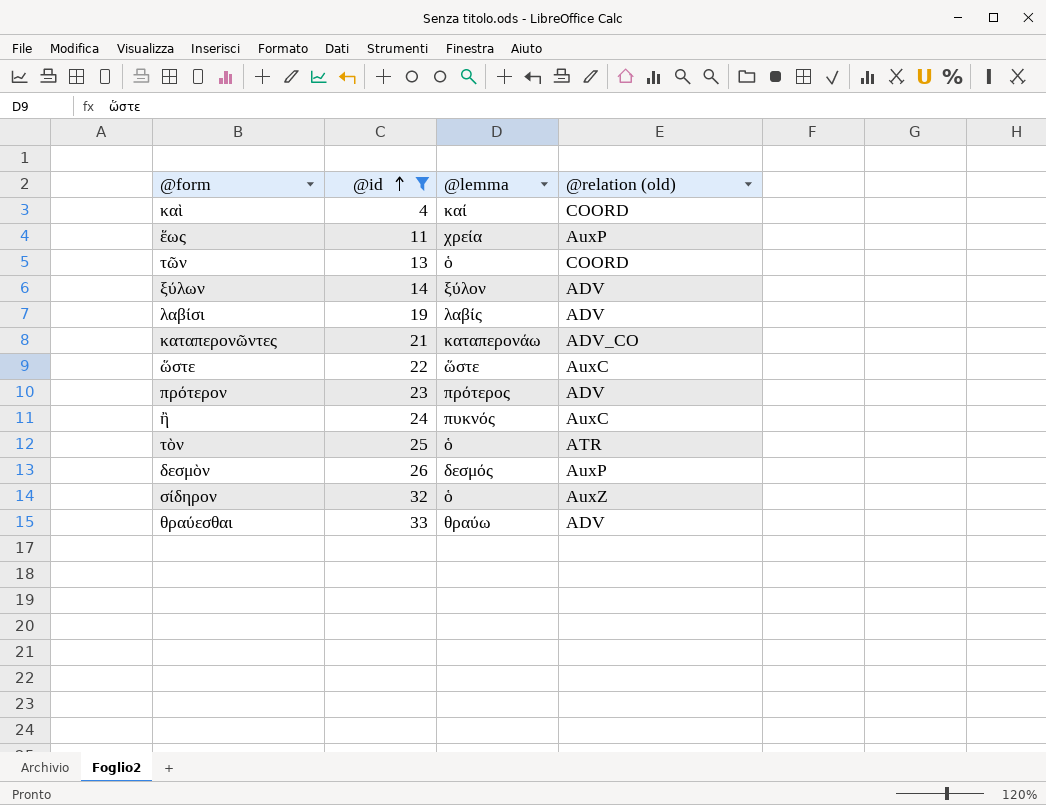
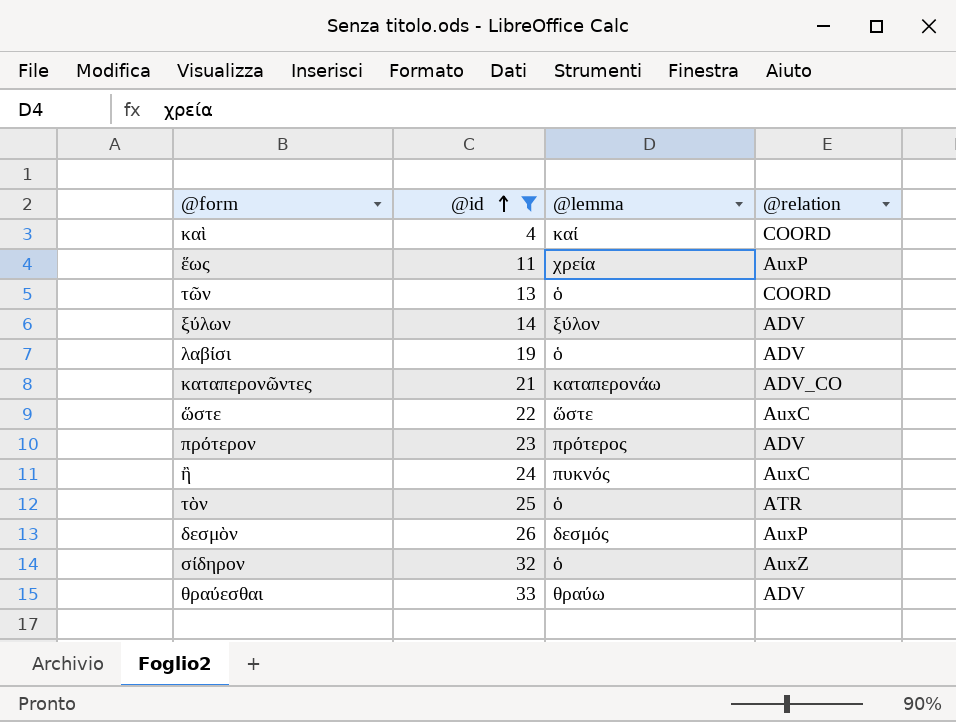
column name: @relation (old) -> @relation
λαβίσι | @lemma: λαβίς -> ὁ

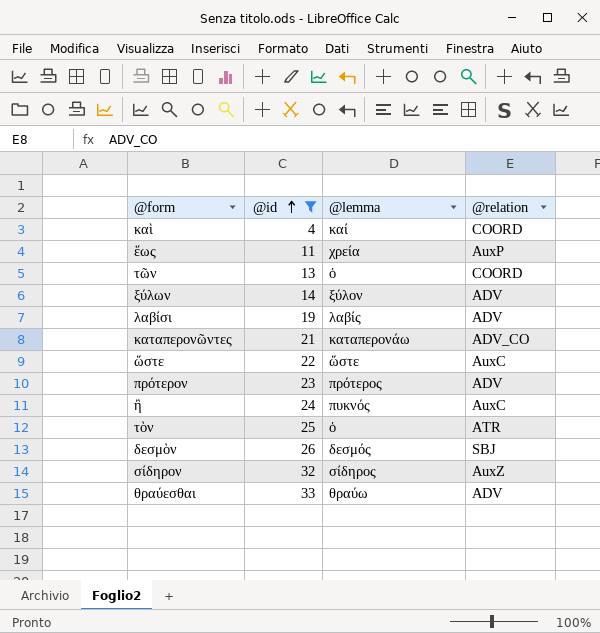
λαβίσι | @lemma: ὁ -> λαβίς
δεσμὸν | @relation: AuxP -> SBJ
σίδηρον | @lemma: ὁ -> σίδηρος

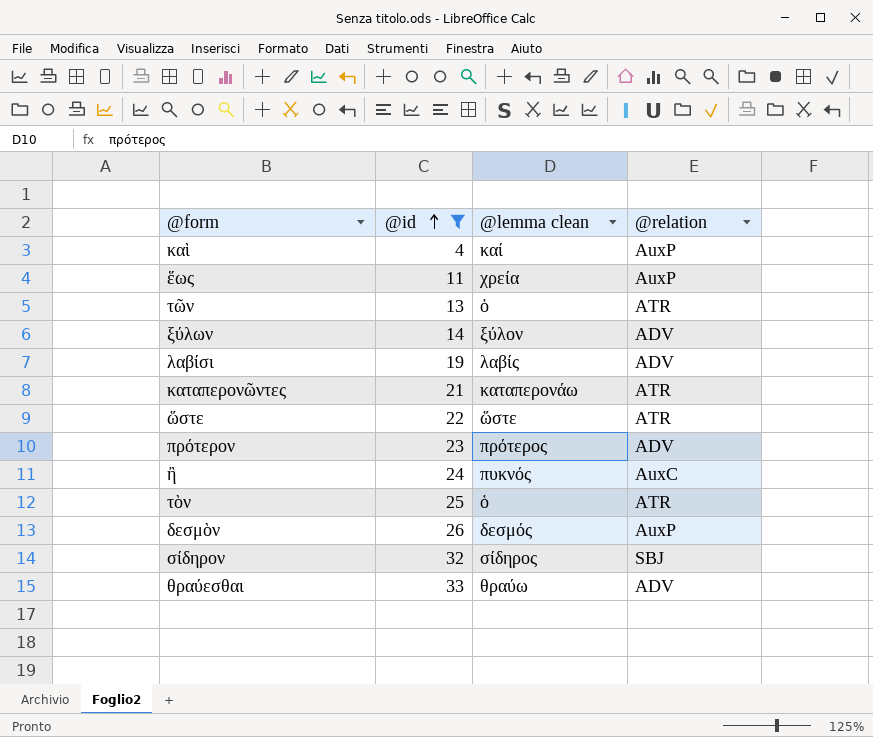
column name: @lemma -> @lemma clean
καὶ | @relation: COORD -> AuxP
τῶν | @relation: COORD -> ATR
καταπερονῶντες | @relation: ADV_CO -> ATR
ὥστε | @relation: AuxC -> ATR
δεσμὸν | @relation: SBJ -> AuxP
σίδηρον | @relation: AuxZ -> SBJ

